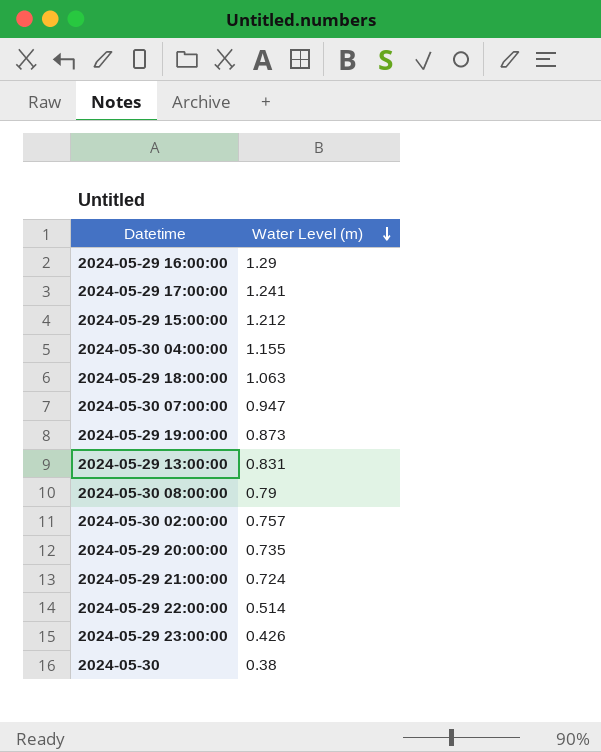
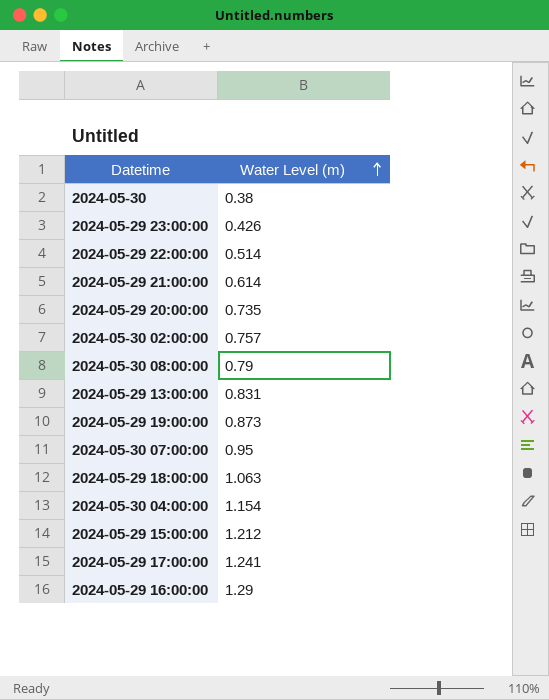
row order: Water Level (m) descending -> Water Level (m) ascending
2024-05-29 21:00:00 | Water Level (m): 0.724 -> 0.614
2024-05-30 07:00:00 | Water Level (m): 0.947 -> 0.95
2024-05-30 04:00:00 | Water Level (m): 1.155 -> 1.154

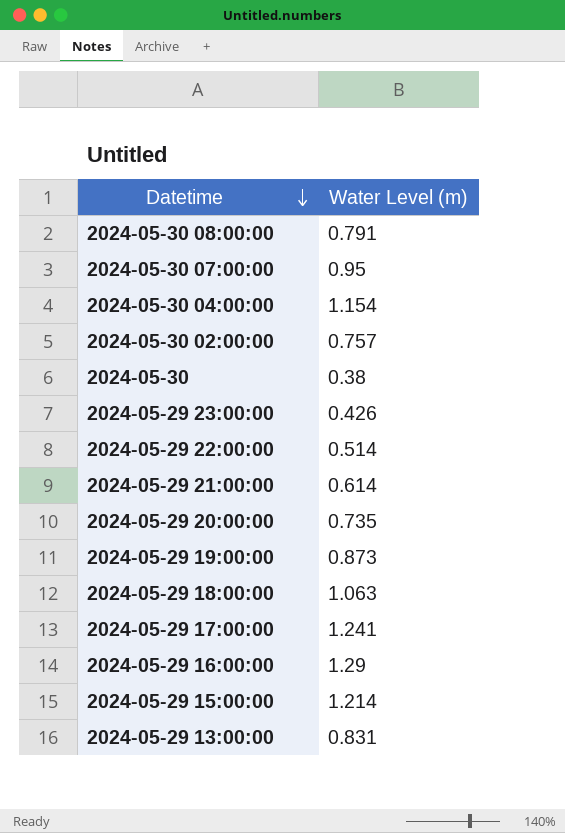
row order: Water Level (m) ascending -> Datetime descending
2024-05-30 08:00:00 | Water Level (m): 0.79 -> 0.791
2024-05-29 15:00:00 | Water Level (m): 1.212 -> 1.214

